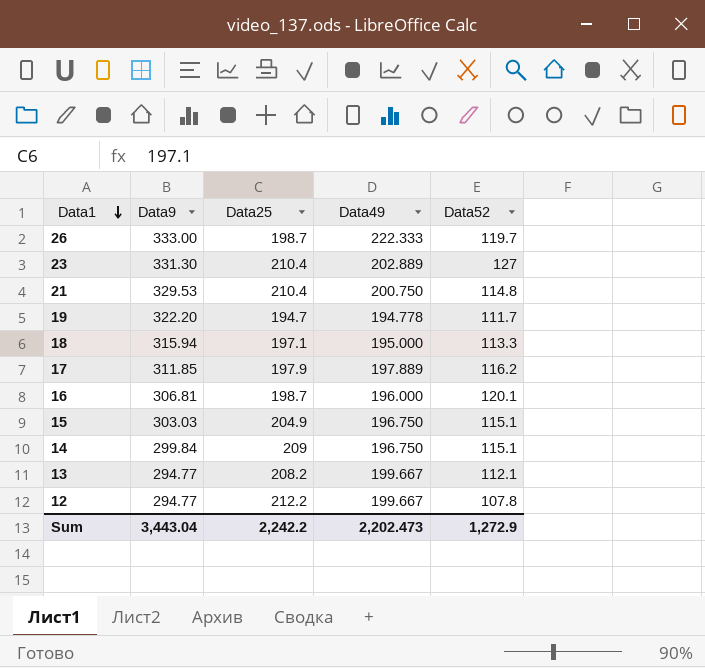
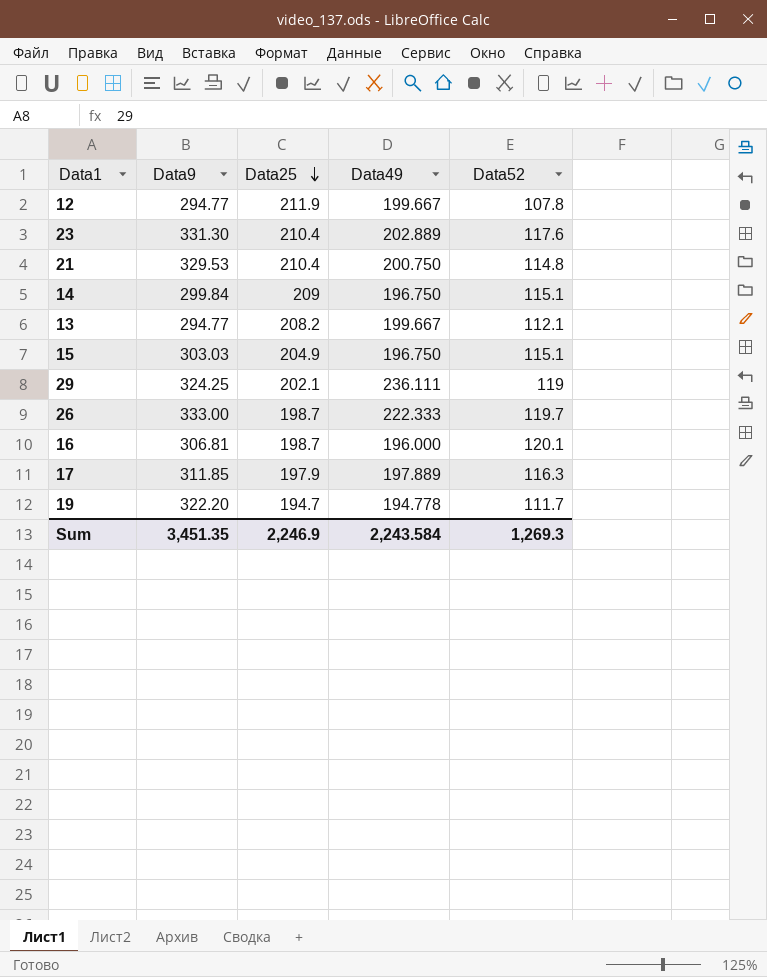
row order: Data1 descending -> Data25 descending
row 18: 315.94 | 197.1 | 195.000 | 113.3 -> none
12 | Data25: 212.2 -> 211.9
23 | Data52: 127 -> 117.6
row 29: none -> 324.25 | 202.1 | 236.111 | 119
17 | Data52: 116.2 -> 116.3
Sum | Data9: 3,443.04 -> 3,451.35
Sum | Data25: 2,242.2 -> 2,246.9
Sum | Data49: 2,202.473 -> 2,243.584
Sum | Data52: 1,272.9 -> 1,269.3

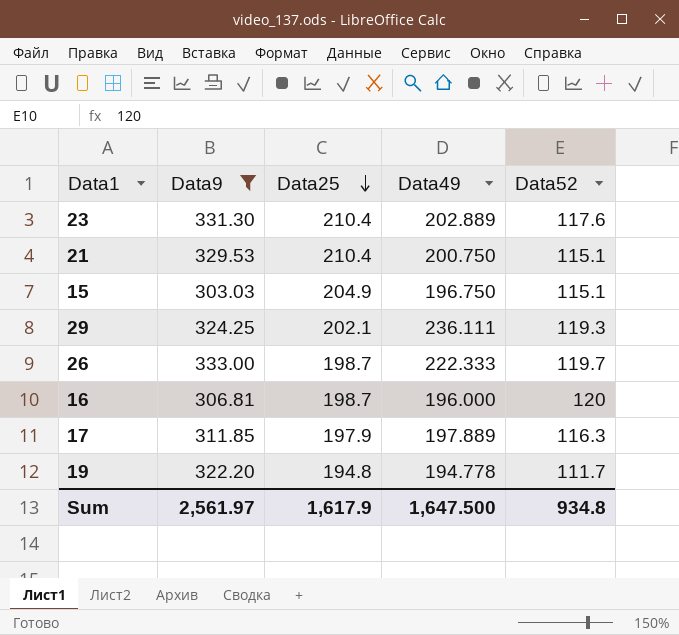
filter: none -> Data9 >= 303.03
21 | Data52: 114.8 -> 115.1
29 | Data52: 119 -> 119.3
16 | Data52: 120.1 -> 120
19 | Data25: 194.7 -> 194.8
Sum | Data9: 3,451.35 -> 2,561.97
Sum | Data25: 2,246.9 -> 1,617.9
Sum | Data49: 2,243.584 -> 1,647.500
Sum | Data52: 1,269.3 -> 934.8

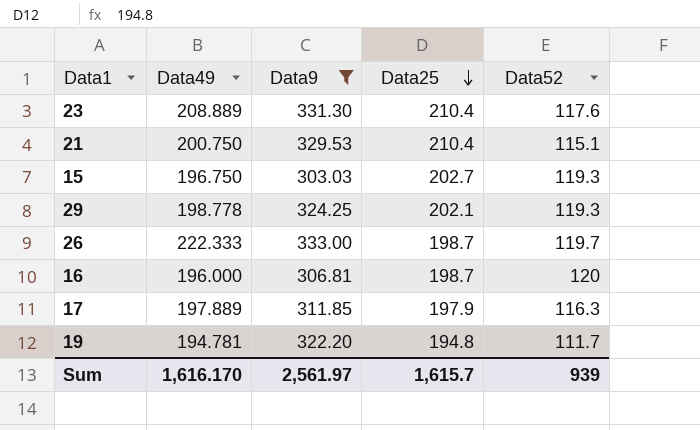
column Data49 | position: 4 -> 2
23 | Data49: 202.889 -> 208.889
15 | Data25: 204.9 -> 202.7
15 | Data52: 115.1 -> 119.3
29 | Data49: 236.111 -> 198.778
19 | Data49: 194.778 -> 194.781
Sum | Data49: 1,647.500 -> 1,616.170
Sum | Data25: 1,617.9 -> 1,615.7
Sum | Data52: 934.8 -> 939

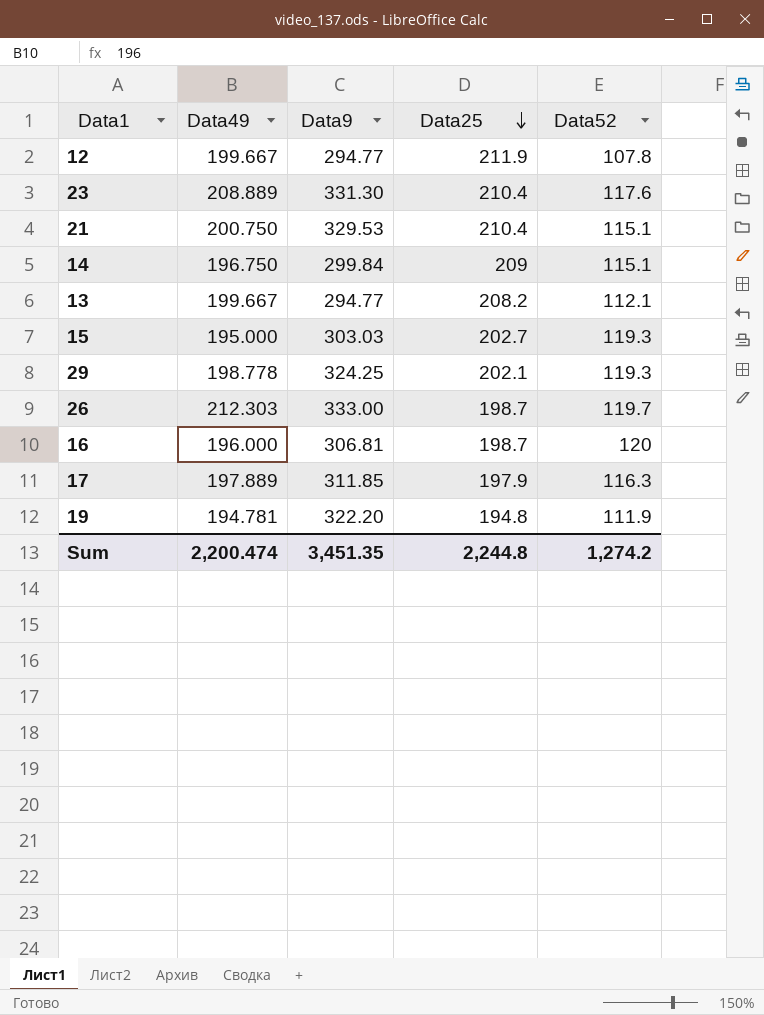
filter: Data9 >= 303.03 -> none
15 | Data49: 196.750 -> 195.000
26 | Data49: 222.333 -> 212.303
19 | Data52: 111.7 -> 111.9
Sum | Data49: 1,616.170 -> 2,200.474
Sum | Data9: 2,561.97 -> 3,451.35
Sum | Data25: 1,615.7 -> 2,244.8
Sum | Data52: 939 -> 1,274.2

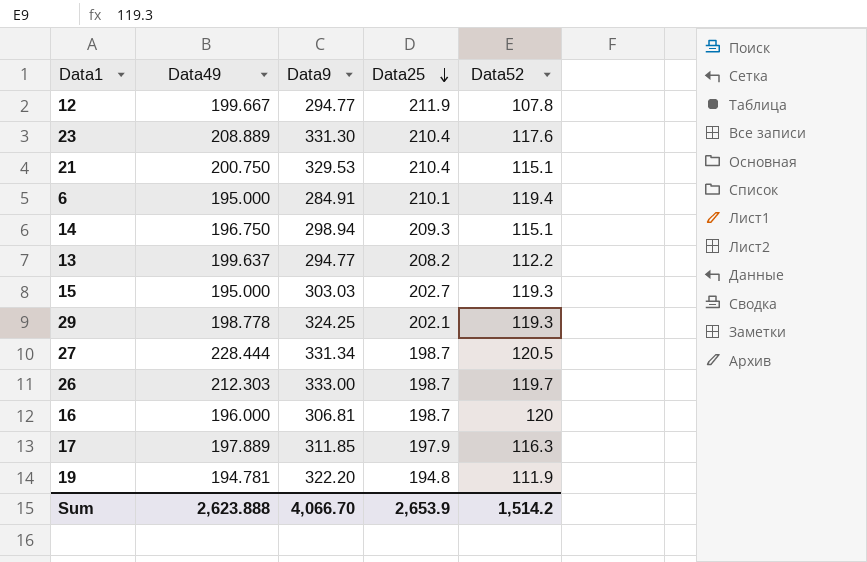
row 6: none -> 195.000 | 284.91 | 210.1 | 119.4
14 | Data9: 299.84 -> 298.94
14 | Data25: 209 -> 209.3
13 | Data49: 199.667 -> 199.637
13 | Data52: 112.1 -> 112.2
row 27: none -> 228.444 | 331.34 | 198.7 | 120.5
Sum | Data49: 2,200.474 -> 2,623.888
Sum | Data9: 3,451.35 -> 4,066.70
Sum | Data25: 2,244.8 -> 2,653.9
Sum | Data52: 1,274.2 -> 1,514.2

